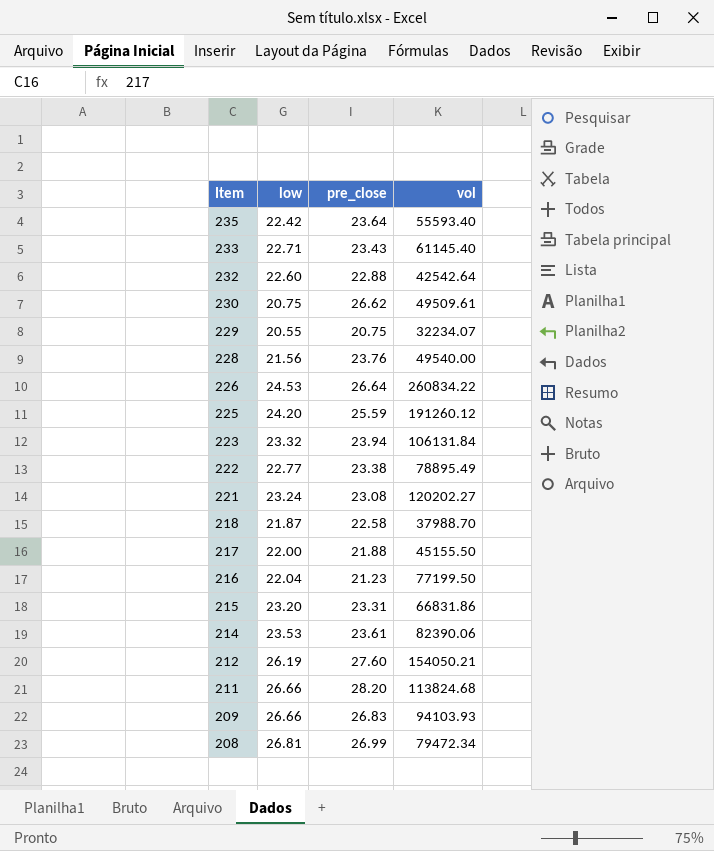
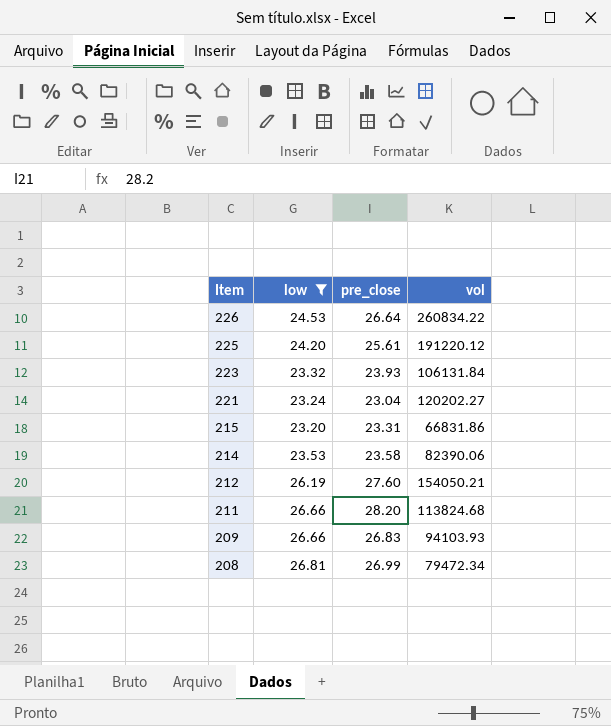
filter: none -> low >= 23.20
225 | pre_close: 25.59 -> 25.61
225 | vol: 191260.12 -> 191220.12
223 | pre_close: 23.94 -> 23.93
221 | pre_close: 23.08 -> 23.04
214 | pre_close: 23.61 -> 23.58

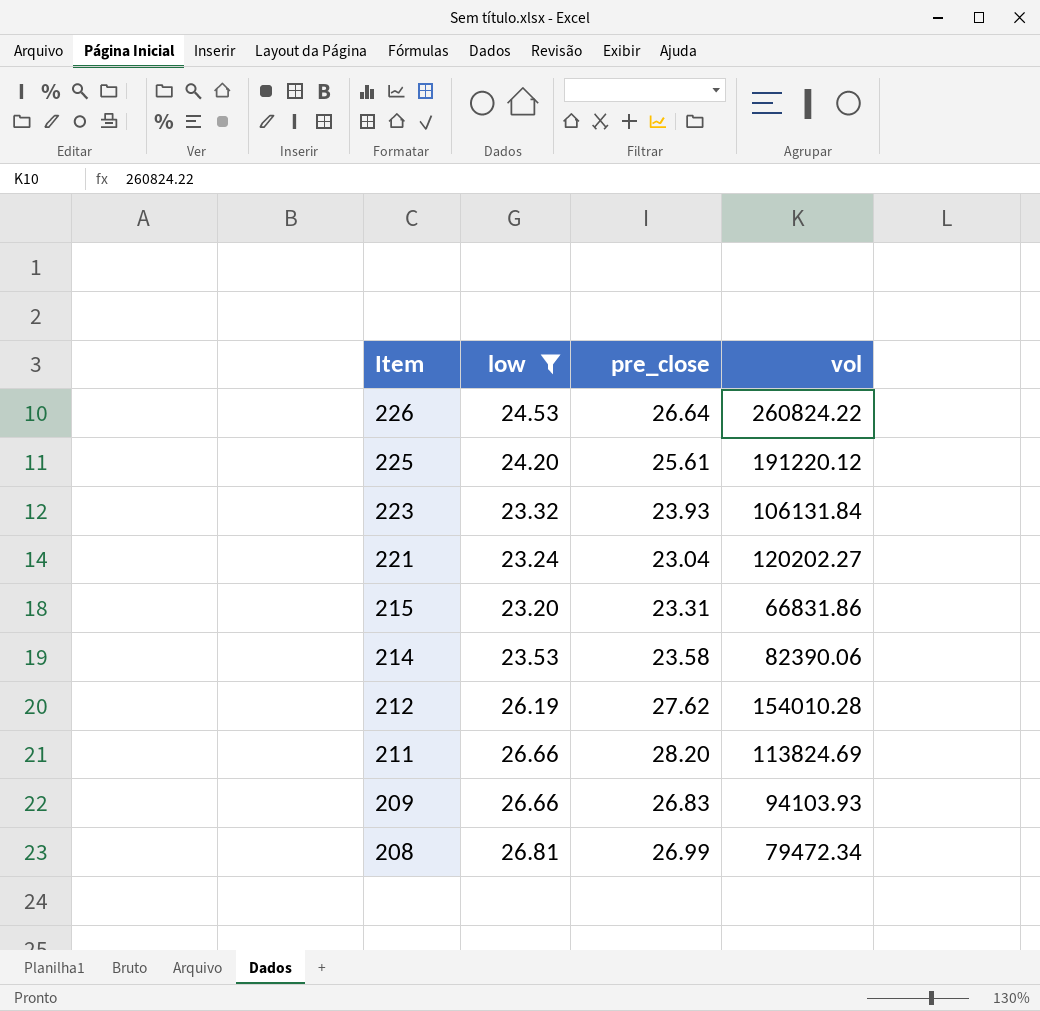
226 | vol: 260834.22 -> 260824.22
212 | pre_close: 27.60 -> 27.62
212 | vol: 154050.21 -> 154010.28
211 | vol: 113824.68 -> 113824.69

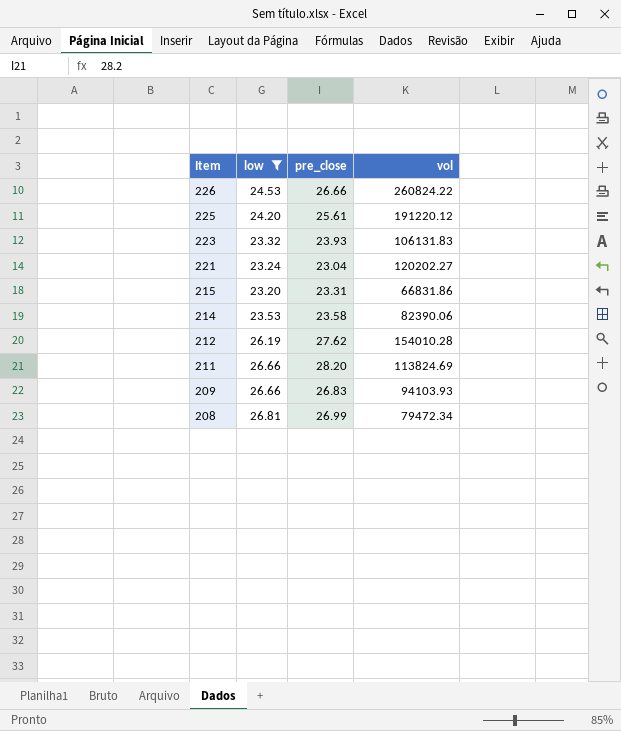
226 | pre_close: 26.64 -> 26.66
223 | vol: 106131.84 -> 106131.83

